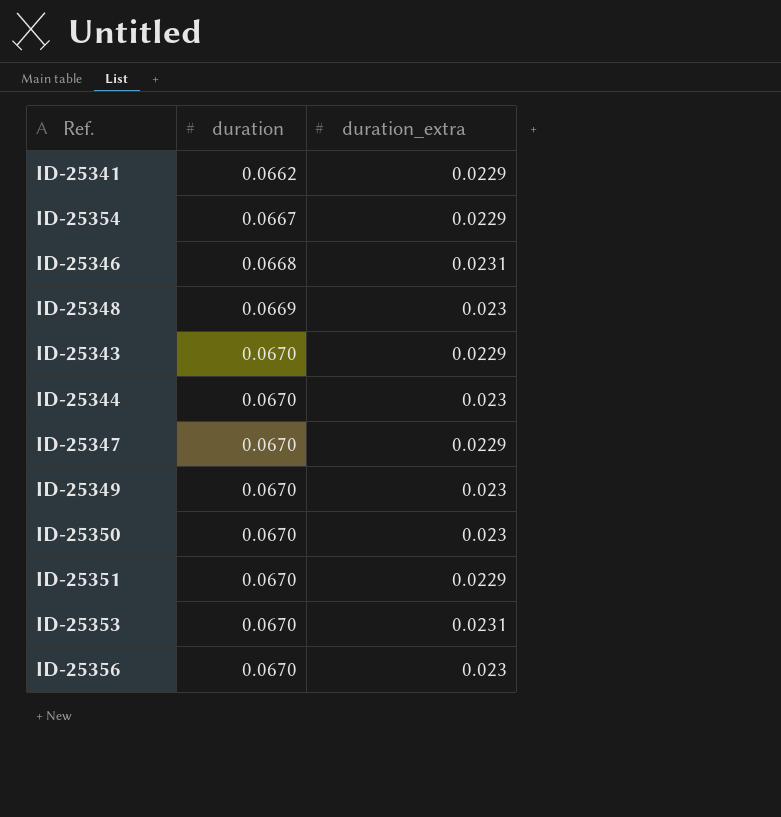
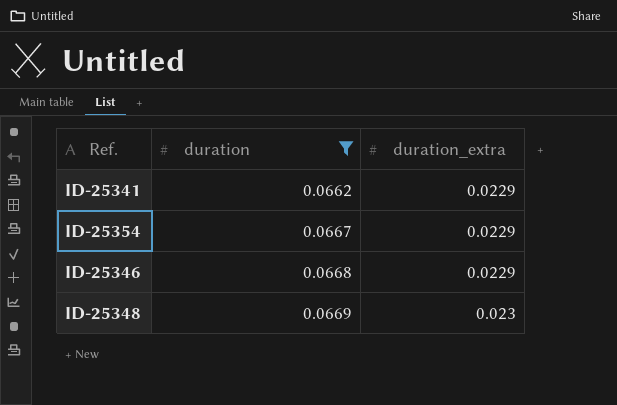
filter: none -> duration != 0.0670
ID-25346 | duration_extra: 0.0231 -> 0.0229

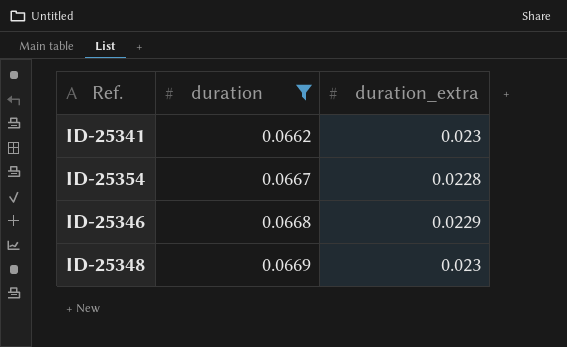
ID-25341 | duration_extra: 0.0229 -> 0.023
ID-25354 | duration_extra: 0.0229 -> 0.0228

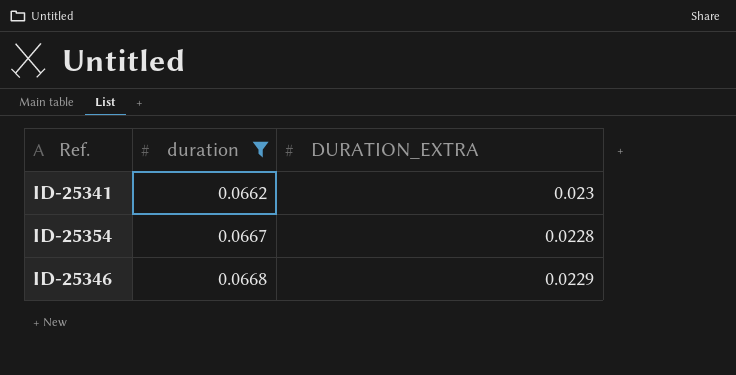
column name: duration_extra -> DURATION_EXTRA
row ID-25348: 0.0669 | 0.023 -> none

